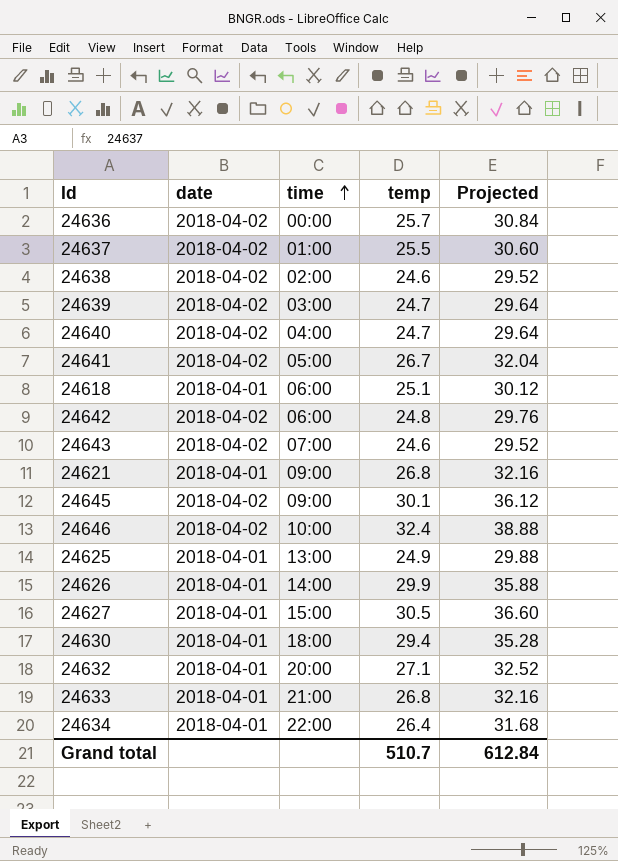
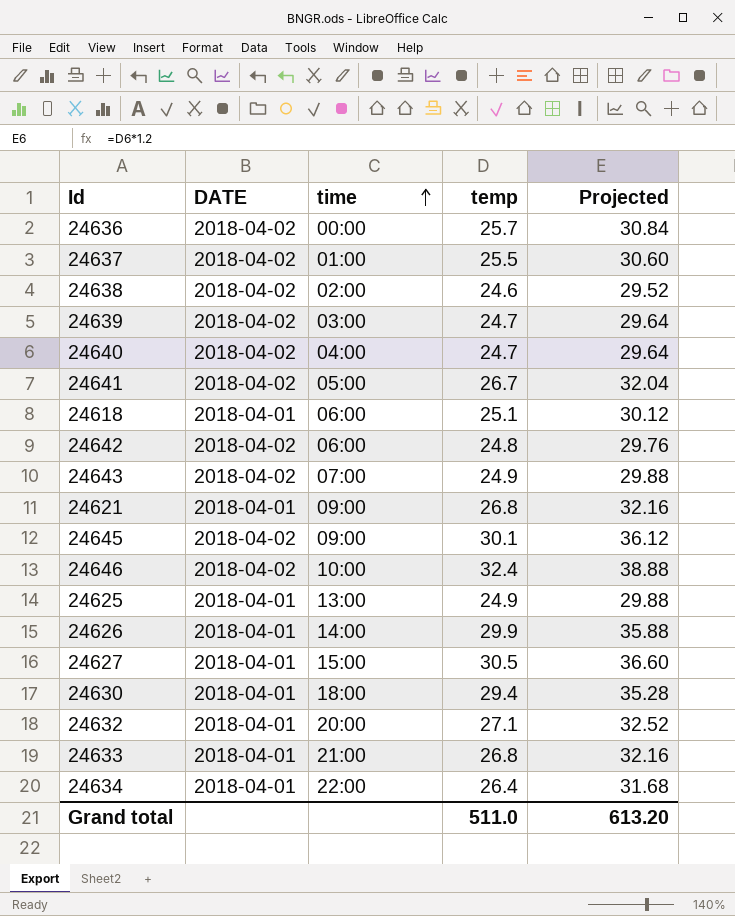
column name: date -> DATE
24643 | temp: 24.6 -> 24.9
24643 | Projected: 29.52 -> 29.88
Grand total | temp: 510.7 -> 511.0
Grand total | Projected: 612.84 -> 613.20

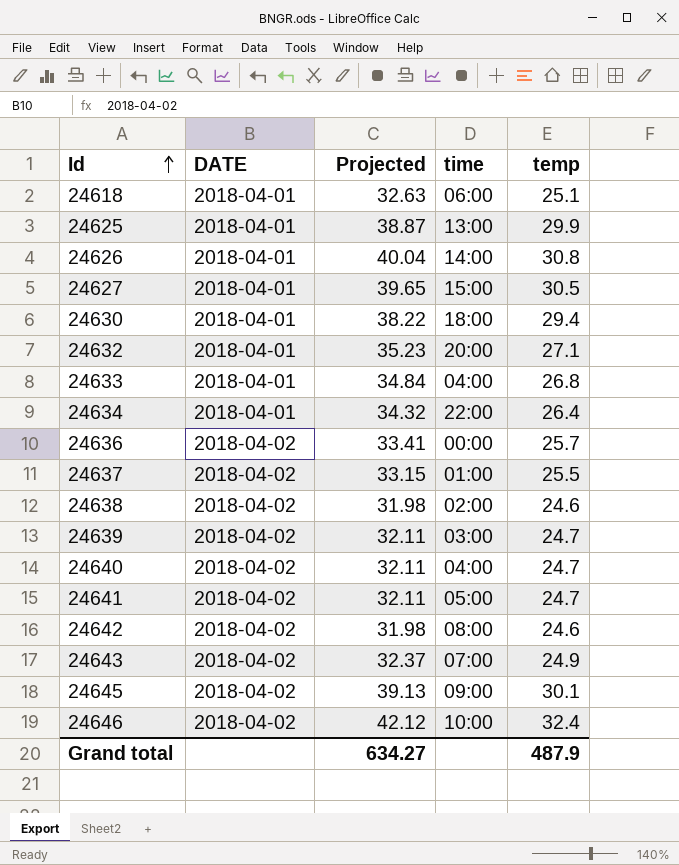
row order: time ascending -> Id ascending
column Projected | formula: [temp] * 1.2 -> [temp] * 1.3
column Projected | position: 5 -> 3
row 24621: 2018-04-01 | 09:00 | 26.8 | 32.16 -> none
24625 | temp: 24.9 -> 29.9
24626 | temp: 29.9 -> 30.8
24633 | time: 21:00 -> 04:00
24641 | temp: 26.7 -> 24.7
24642 | time: 06:00 -> 08:00
24642 | temp: 24.8 -> 24.6
Grand total | Projected: 613.20 -> 634.27
Grand total | temp: 511.0 -> 487.9

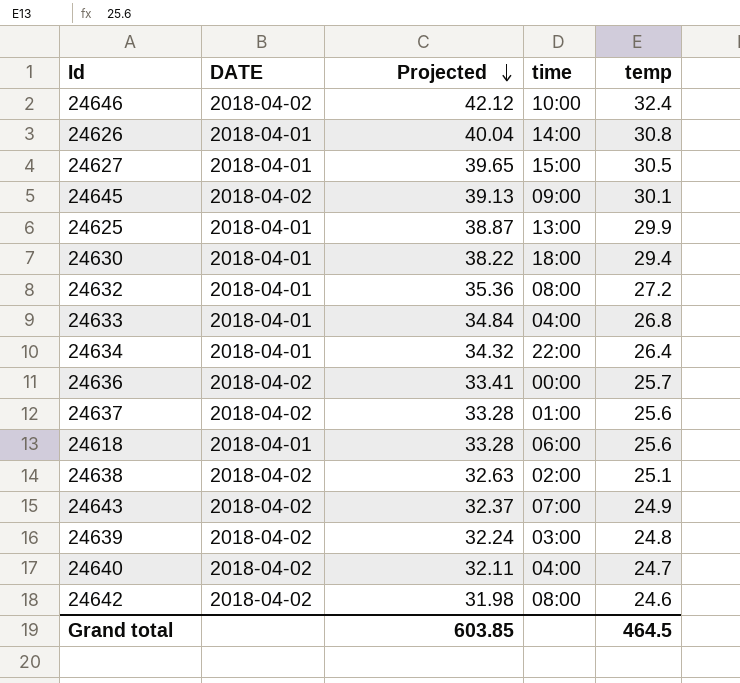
row order: Id ascending -> Projected descending
row 24641: 2018-04-02 | 32.11 | 05:00 | 24.7 -> none
24632 | Projected: 35.23 -> 35.36
24632 | time: 20:00 -> 08:00
24632 | temp: 27.1 -> 27.2
24637 | Projected: 33.15 -> 33.28
24637 | temp: 25.5 -> 25.6
24618 | Projected: 32.63 -> 33.28
24618 | temp: 25.1 -> 25.6
24638 | Projected: 31.98 -> 32.63
24638 | temp: 24.6 -> 25.1
24639 | Projected: 32.11 -> 32.24
24639 | temp: 24.7 -> 24.8
Grand total | Projected: 634.27 -> 603.85
Grand total | temp: 487.9 -> 464.5

